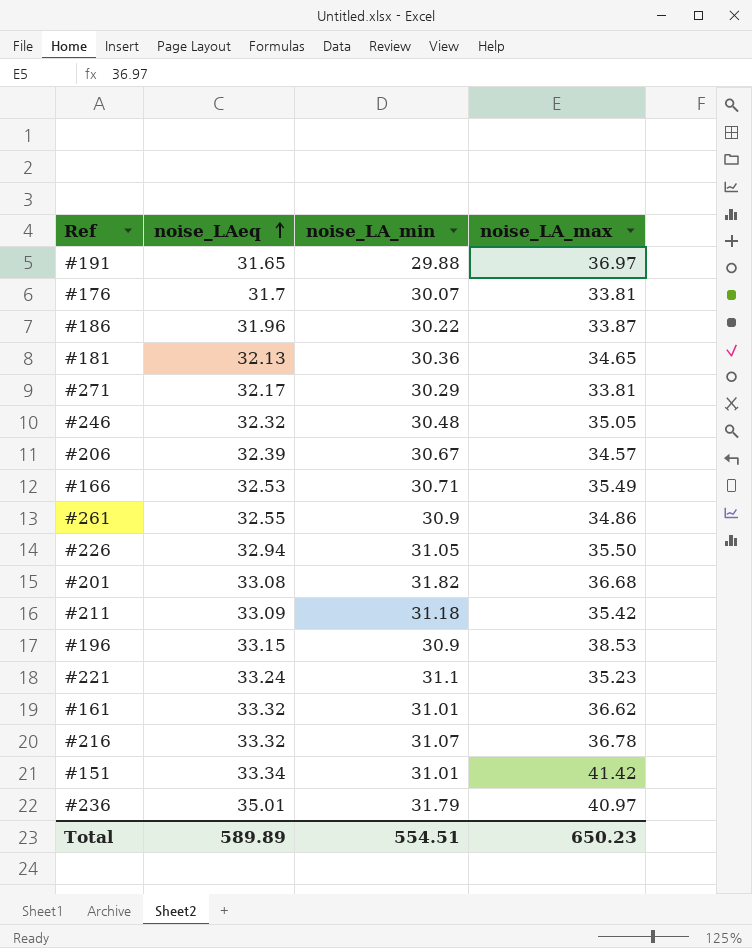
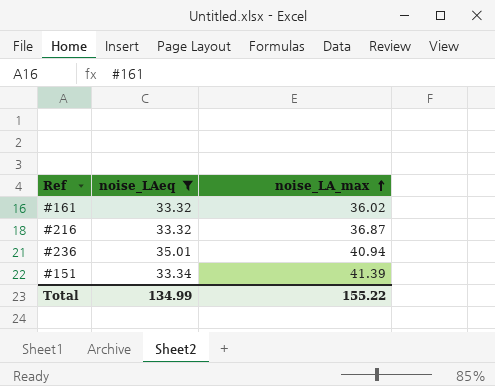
filter: none -> noise_LAeq >= 33.32
row order: noise_LAeq ascending -> noise_LA_max ascending
column noise_LA_min | position: 3 -> none
#161 | noise_LA_max: 36.62 -> 36.02
#216 | noise_LA_max: 36.78 -> 36.87
#236 | noise_LA_max: 40.97 -> 40.94
#151 | noise_LA_max: 41.42 -> 41.39
Total | noise_LAeq: 589.89 -> 134.99
Total | noise_LA_max: 650.23 -> 155.22

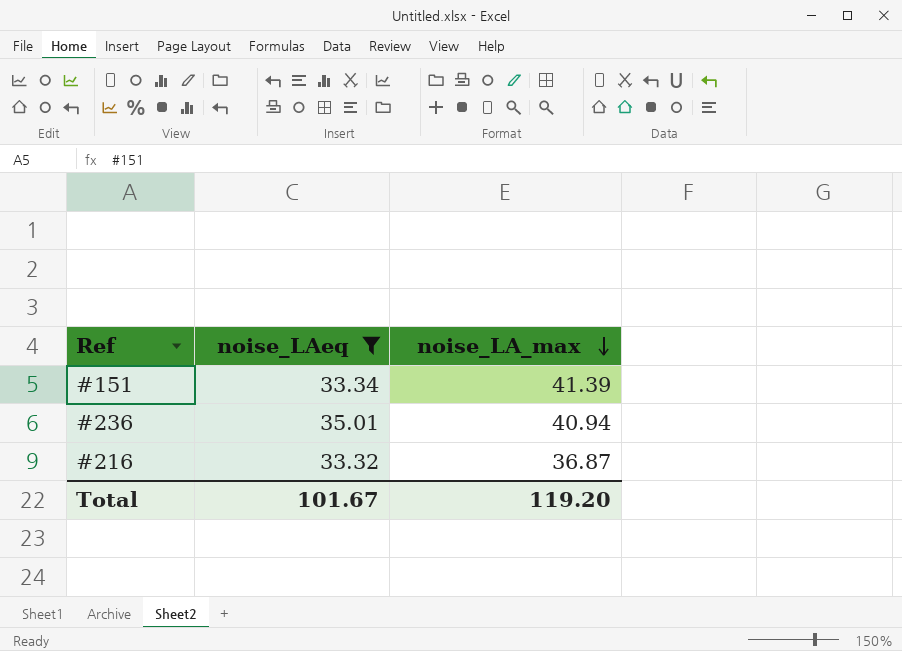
row order: noise_LA_max ascending -> noise_LA_max descending
row #161: 33.32 | 36.02 -> none
Total | noise_LAeq: 134.99 -> 101.67
Total | noise_LA_max: 155.22 -> 119.20

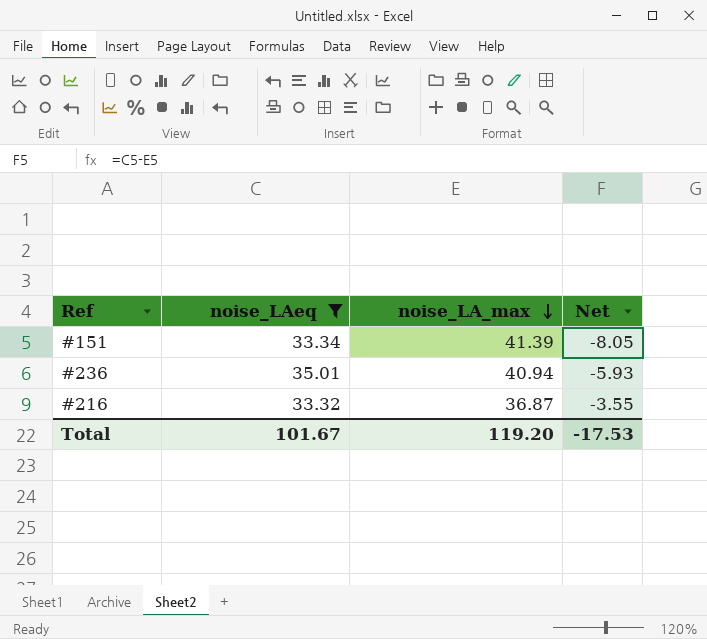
column Net | formula: none -> [noise_LAeq] - [noise_LA_max]

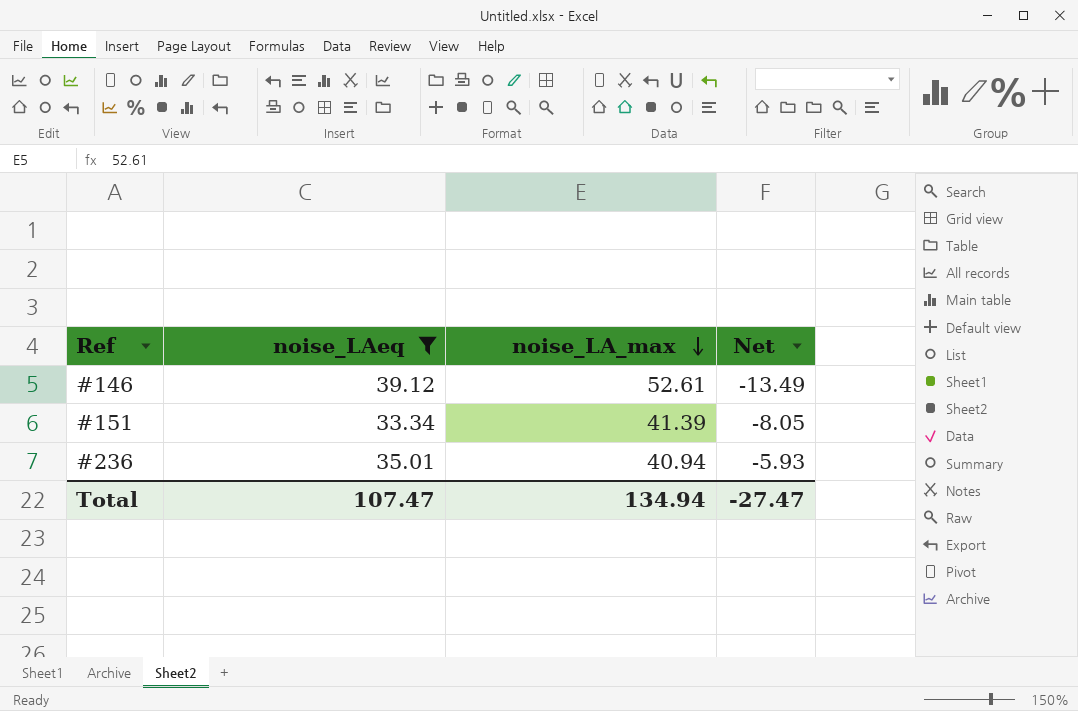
row #216: 33.32 | 36.87 | -3.55 -> none
row #146: none -> 39.12 | 52.61 | -13.49
Total | noise_LAeq: 101.67 -> 107.47
Total | noise_LA_max: 119.20 -> 134.94
Total | Net: -17.53 -> -27.47

